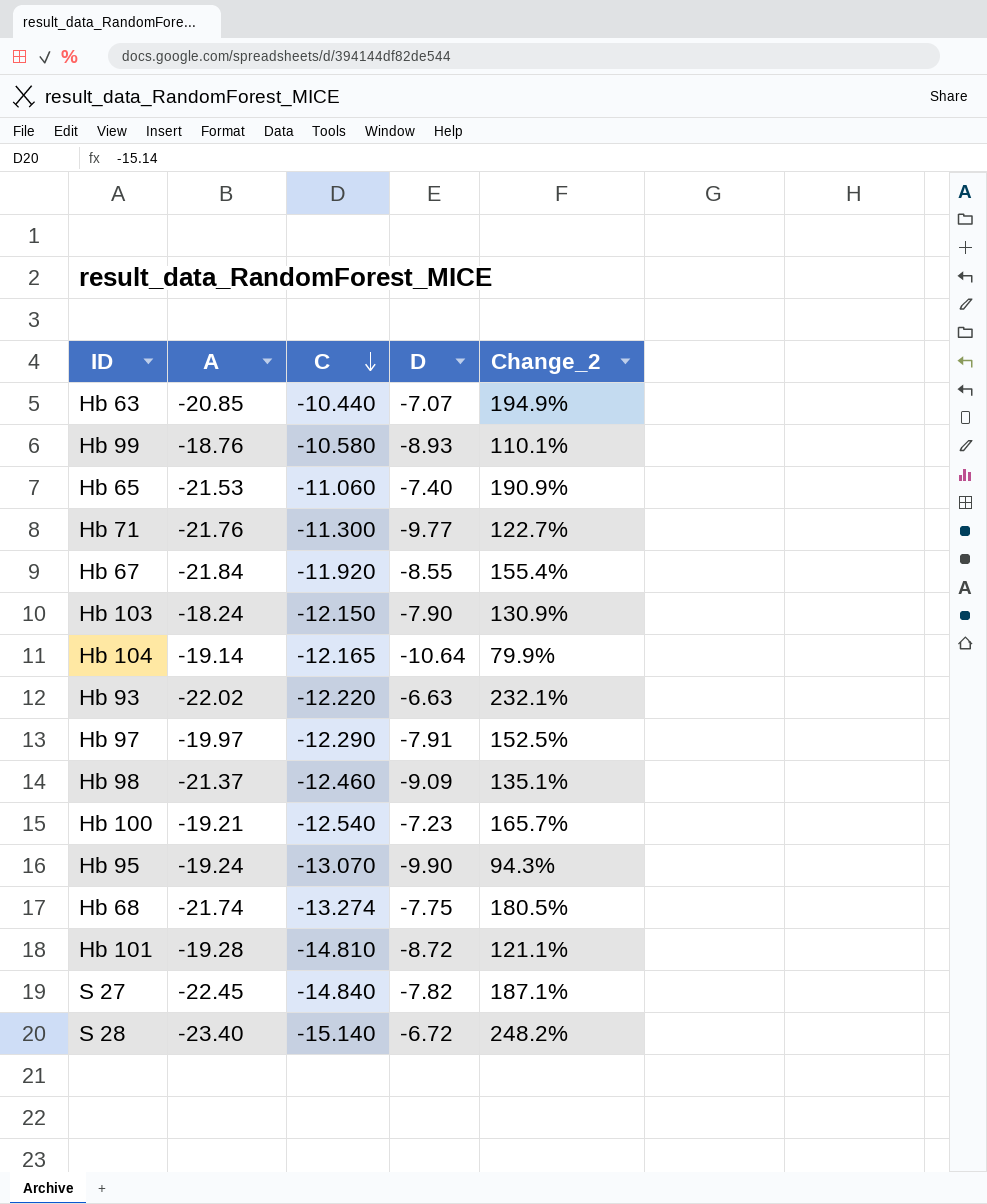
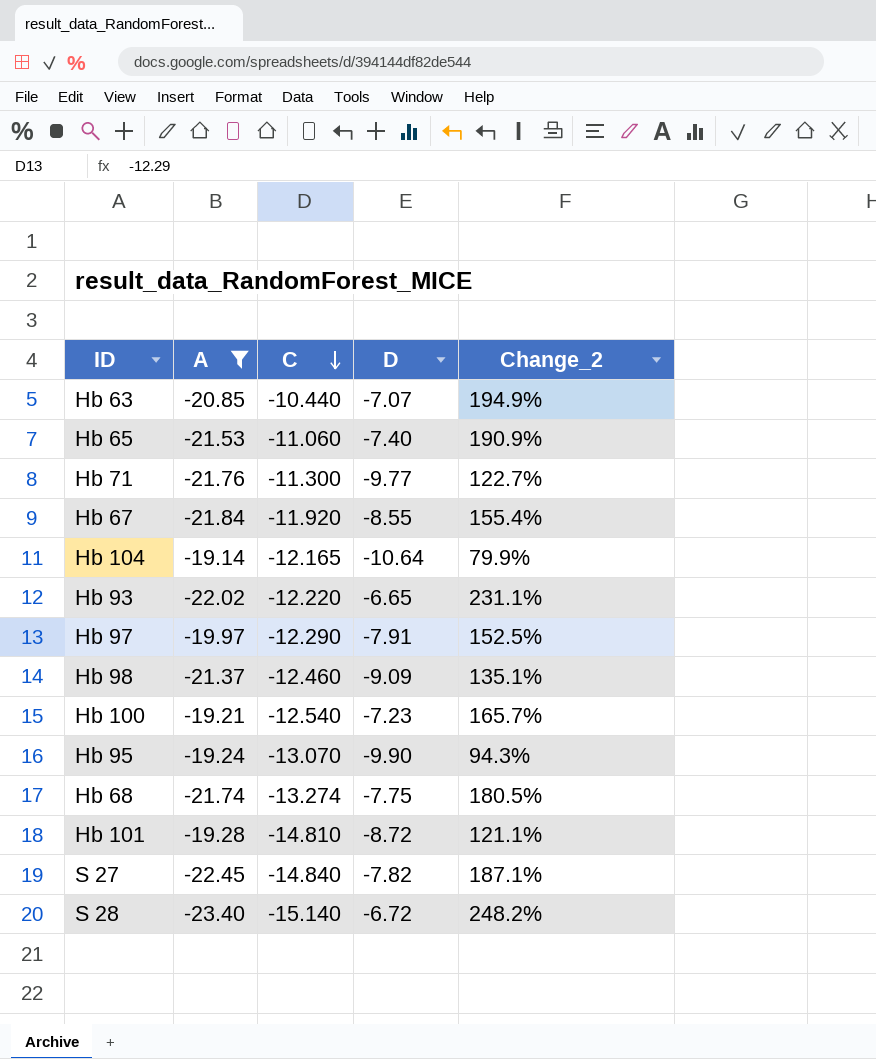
filter: none -> A <= -19.14
Hb 93 | D: -6.63 -> -6.65
Hb 93 | Change_2: 232.1% -> 231.1%

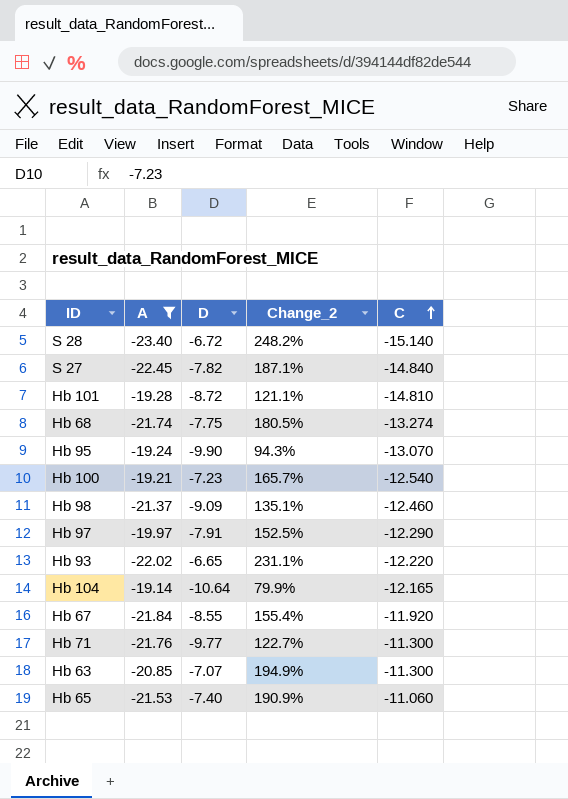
row order: C descending -> C ascending
column C | position: 3 -> 5
Hb 63 | C: -10.440 -> -11.300

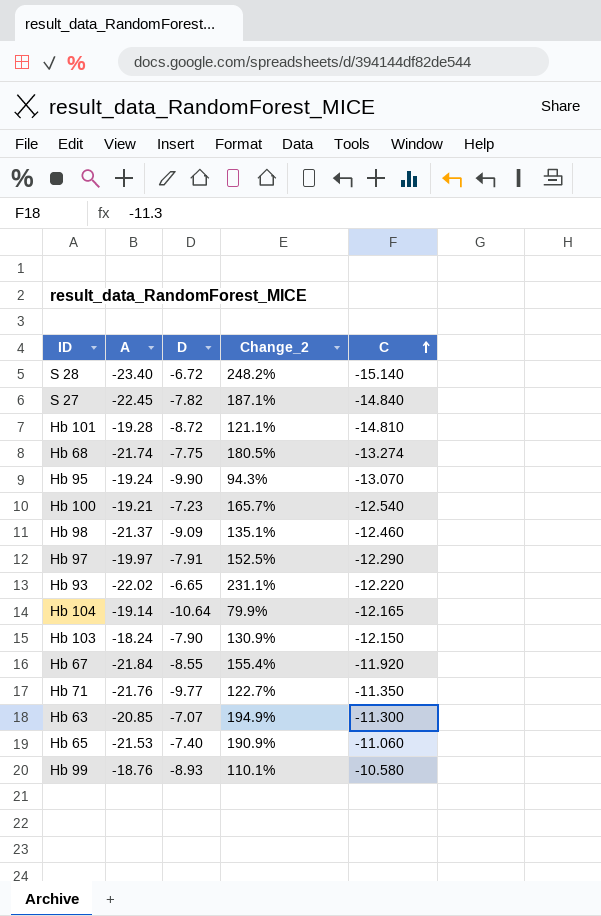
filter: A <= -19.14 -> none
Hb 71 | C: -11.300 -> -11.350

